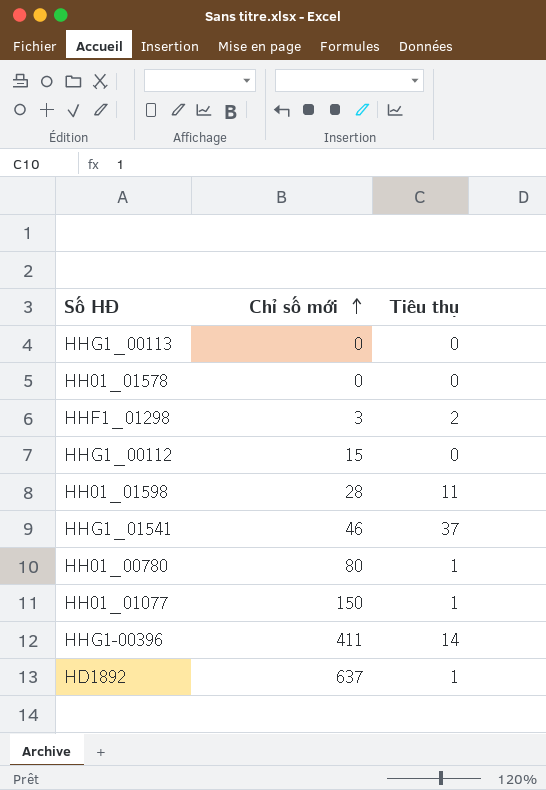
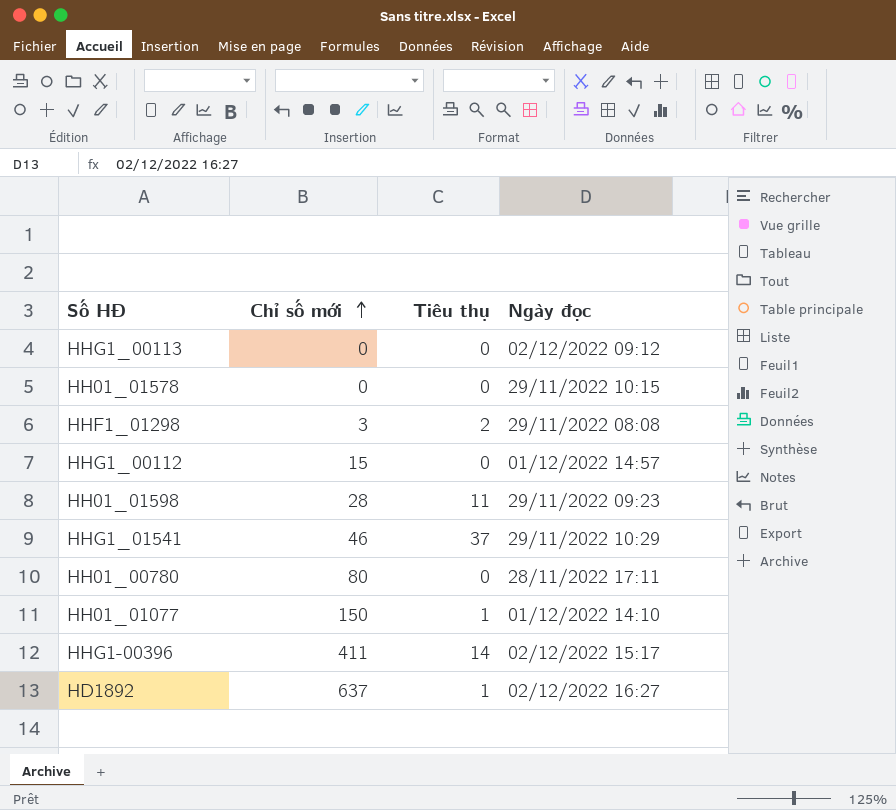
column Ngày đọc | position: none -> 4
HH01_00780 | Tiêu thụ: 1 -> 0

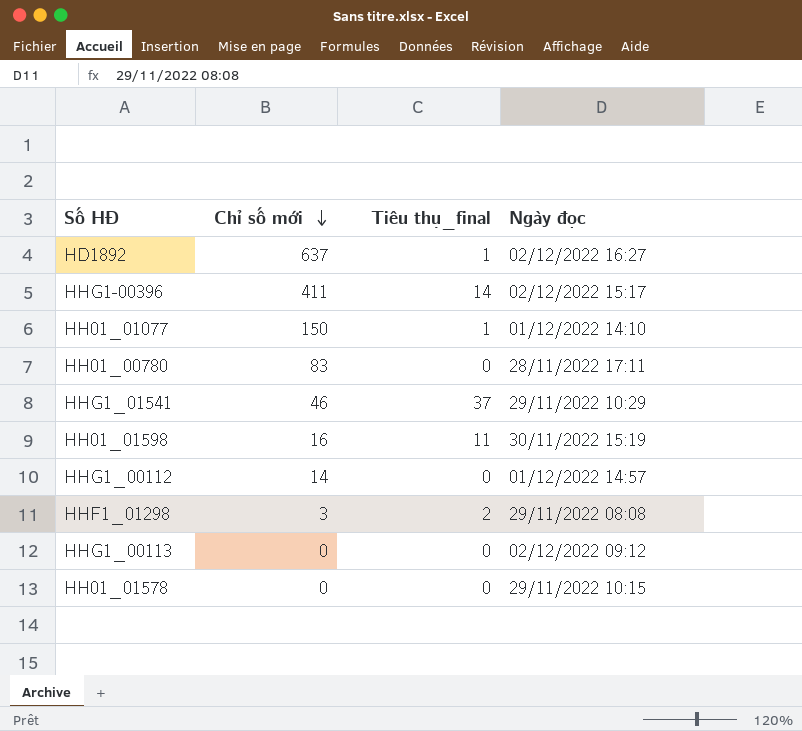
row order: Chỉ số mới ascending -> Chỉ số mới descending
column name: Tiêu thụ -> Tiêu thụ_final
HH01_00780 | Chỉ số mới: 80 -> 83
HH01_01598 | Chỉ số mới: 28 -> 16
HH01_01598 | Ngày đọc: 29/11/2022 09:23 -> 30/11/2022 15:19
HHG1_00112 | Chỉ số mới: 15 -> 14

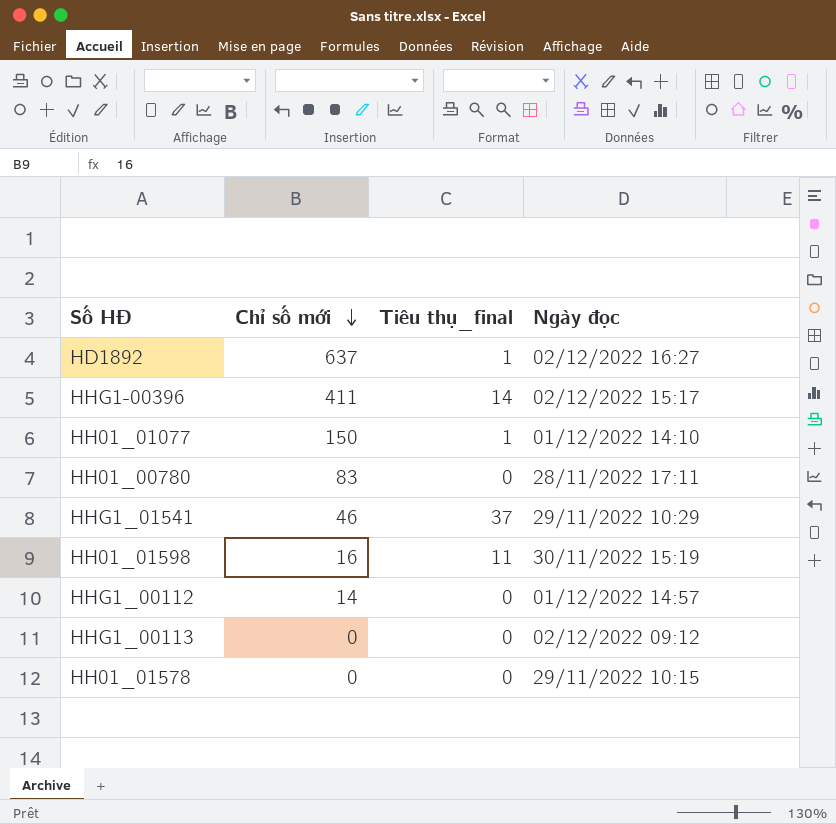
row HHF1_01298: 3 | 2 | 29/11/2022 08:08 -> none

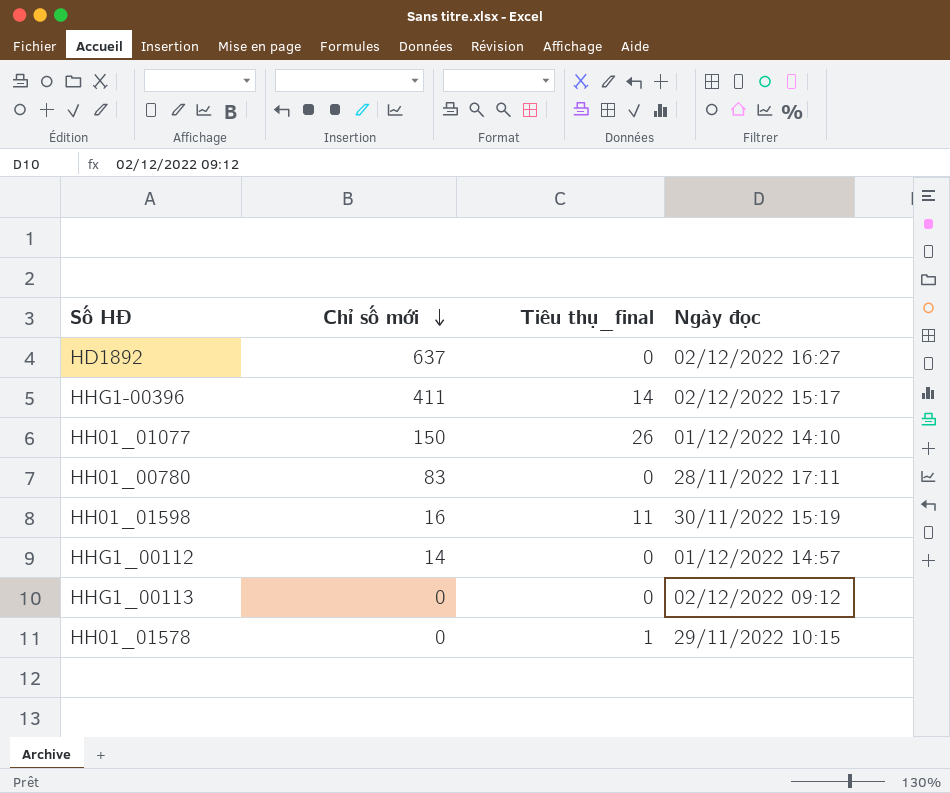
row HHG1_01541: 46 | 37 | 29/11/2022 10:29 -> none
HD1892 | Tiêu thụ_final: 1 -> 0
HH01_01077 | Tiêu thụ_final: 1 -> 26
HH01_01578 | Tiêu thụ_final: 0 -> 1

